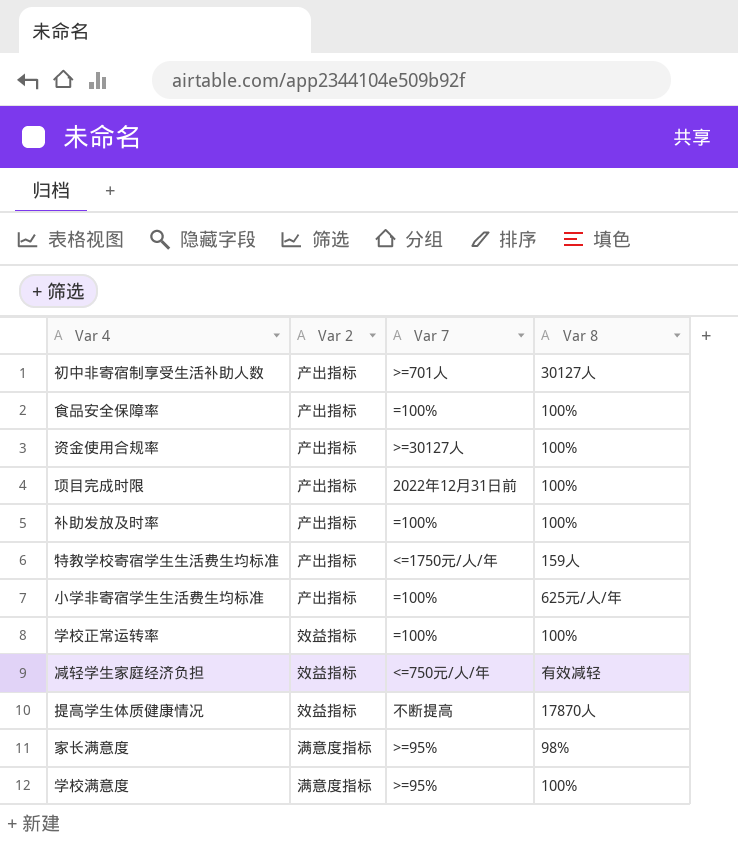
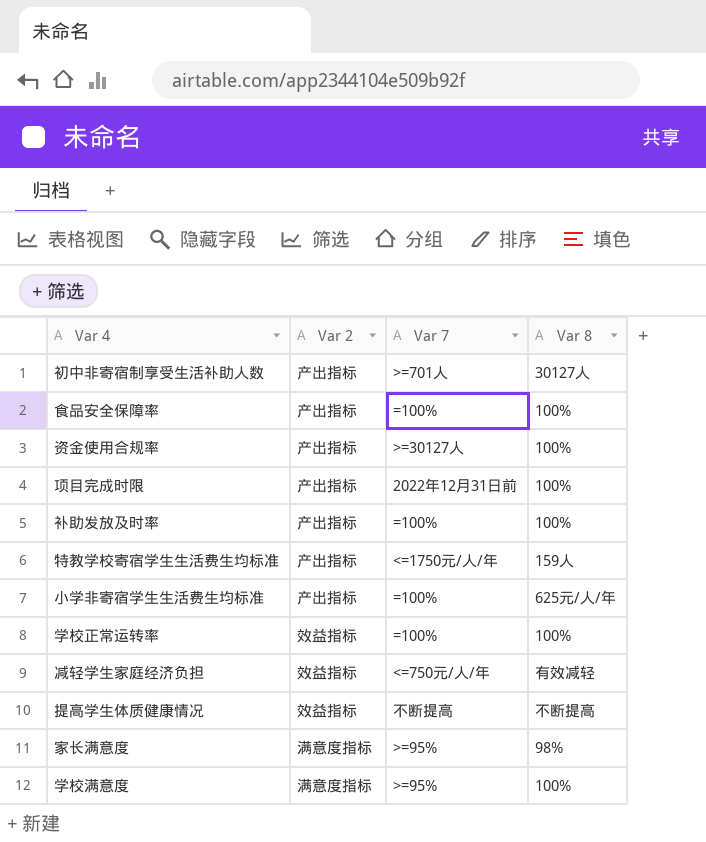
提高学生体质健康情况 | Var 8: 17870人 -> 不断提高

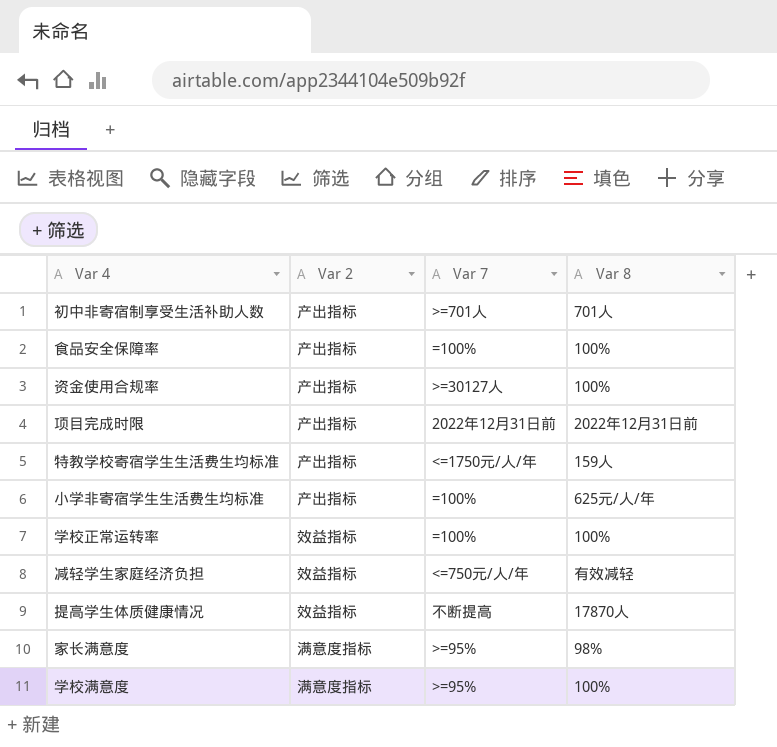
row 补助发放及时率: 产出指标 | =100% | 100% -> none
初中非寄宿制享受生活补助人数 | Var 8: 30127人 -> 701人
项目完成时限 | Var 8: 100% -> 2022年12月31日前
提高学生体质健康情况 | Var 8: 不断提高 -> 17870人

